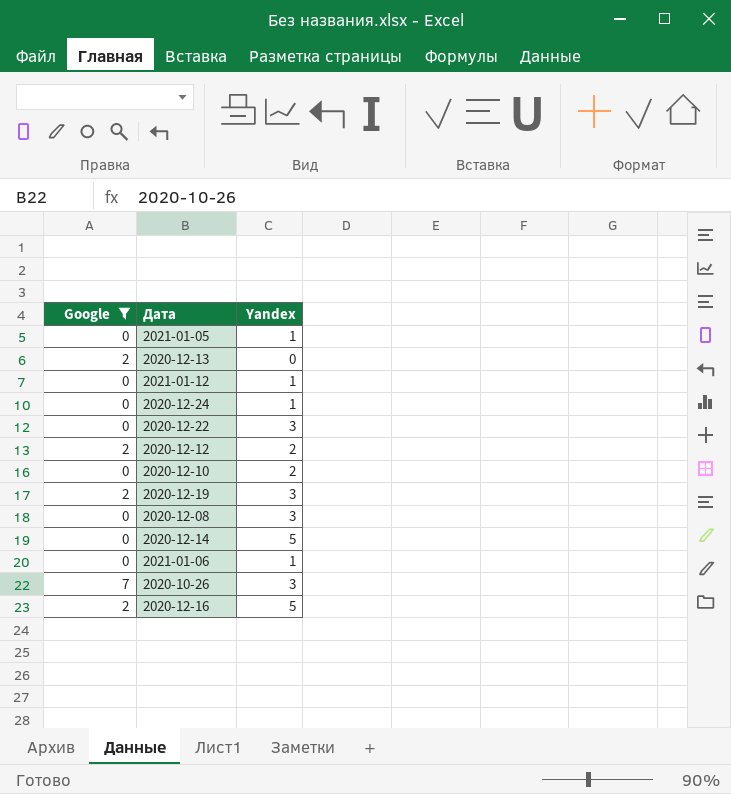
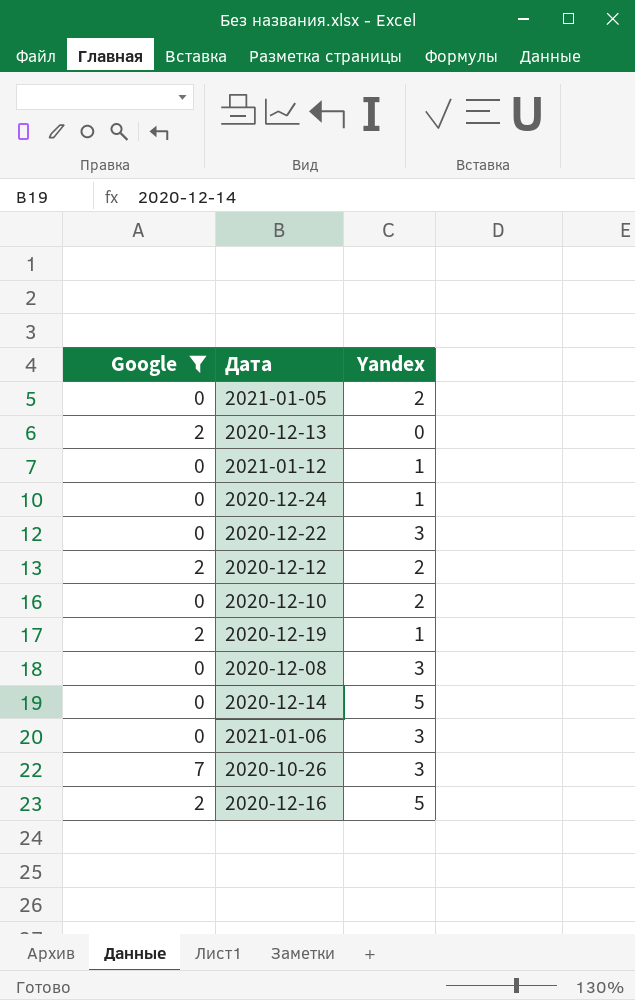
2021-01-05 | Yandex: 1 -> 2
2020-12-19 | Yandex: 3 -> 1
2021-01-06 | Yandex: 1 -> 3

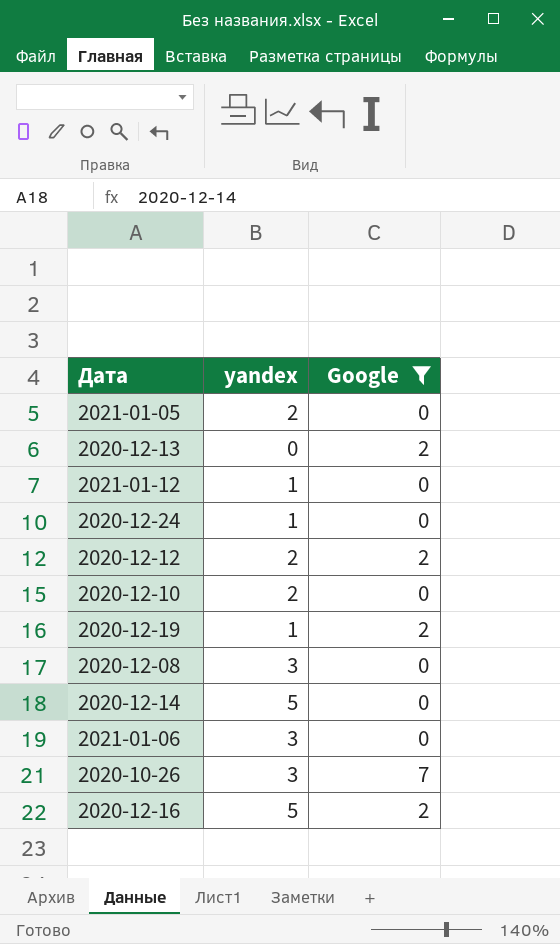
column name: Yandex -> yandex
column Google | position: 1 -> 3
row 2020-12-22: 0 | 3 -> none

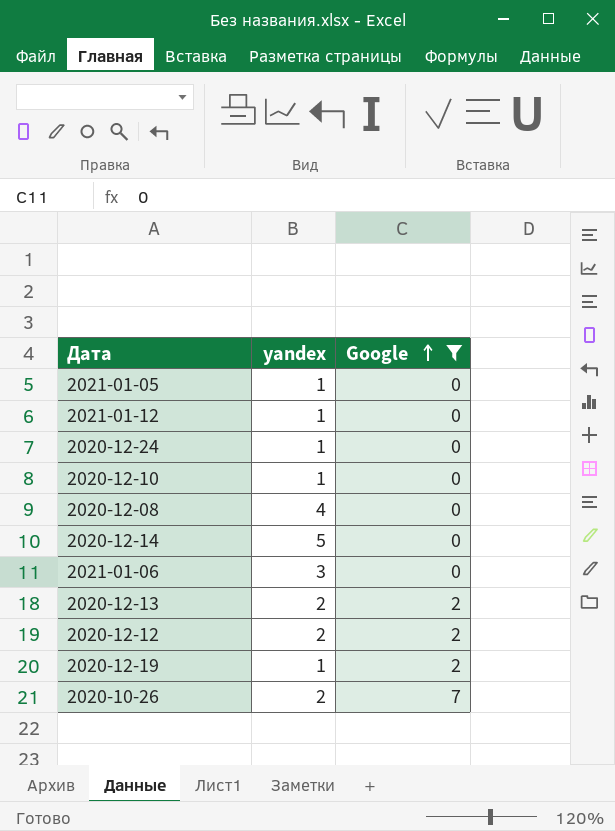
row order: none -> Google ascending
row 2020-12-16: 5 | 2 -> none
2021-01-05 | yandex: 2 -> 1
2020-12-10 | yandex: 2 -> 1
2020-12-08 | yandex: 3 -> 4
2020-12-13 | yandex: 0 -> 2
2020-10-26 | yandex: 3 -> 2

